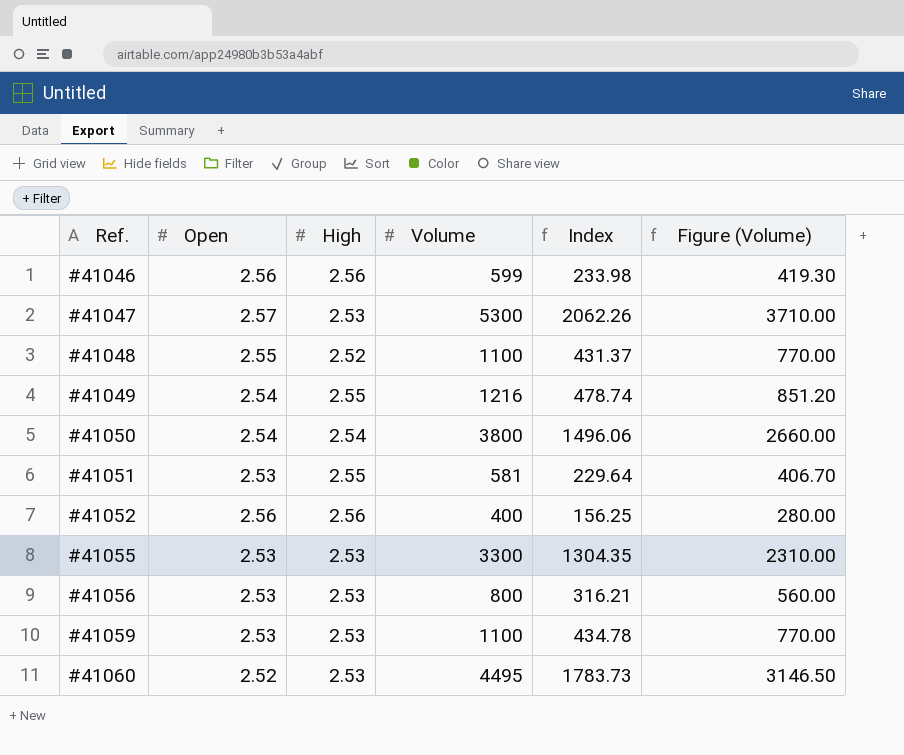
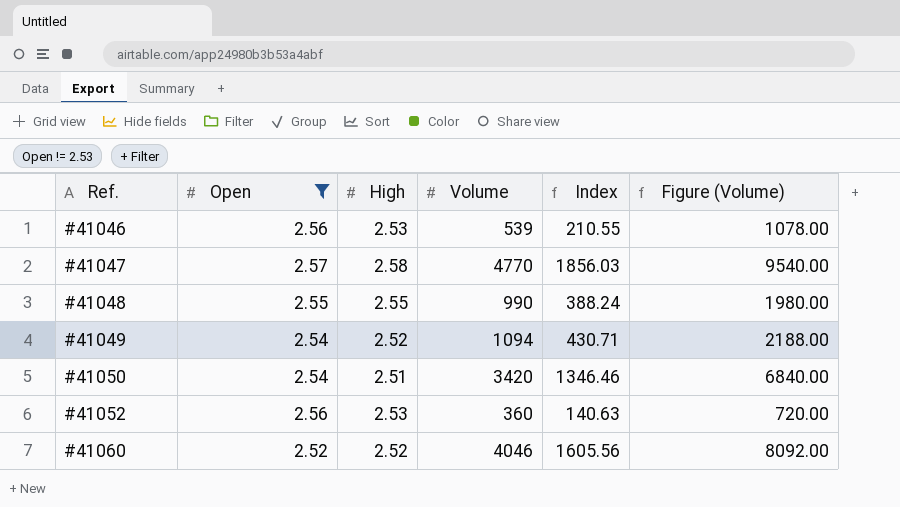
filter: none -> Open != 2.53
column Figure (Volume) | formula: [Volume] * 0.7 -> [Volume] * 2
#41046 | High: 2.56 -> 2.53
#41046 | Volume: 599 -> 539
#41046 | Index: 233.98 -> 210.55
#41047 | High: 2.53 -> 2.58
#41047 | Volume: 5300 -> 4770
#41047 | Index: 2062.26 -> 1856.03
#41048 | High: 2.52 -> 2.55
#41048 | Volume: 1100 -> 990
#41048 | Index: 431.37 -> 388.24
#41049 | High: 2.55 -> 2.52
#41049 | Volume: 1216 -> 1094
#41049 | Index: 478.74 -> 430.71
#41050 | High: 2.54 -> 2.51
#41050 | Volume: 3800 -> 3420
#41050 | Index: 1496.06 -> 1346.46
#41052 | High: 2.56 -> 2.53
#41052 | Volume: 400 -> 360
#41052 | Index: 156.25 -> 140.63
#41060 | High: 2.53 -> 2.52
#41060 | Volume: 4495 -> 4046
#41060 | Index: 1783.73 -> 1605.56

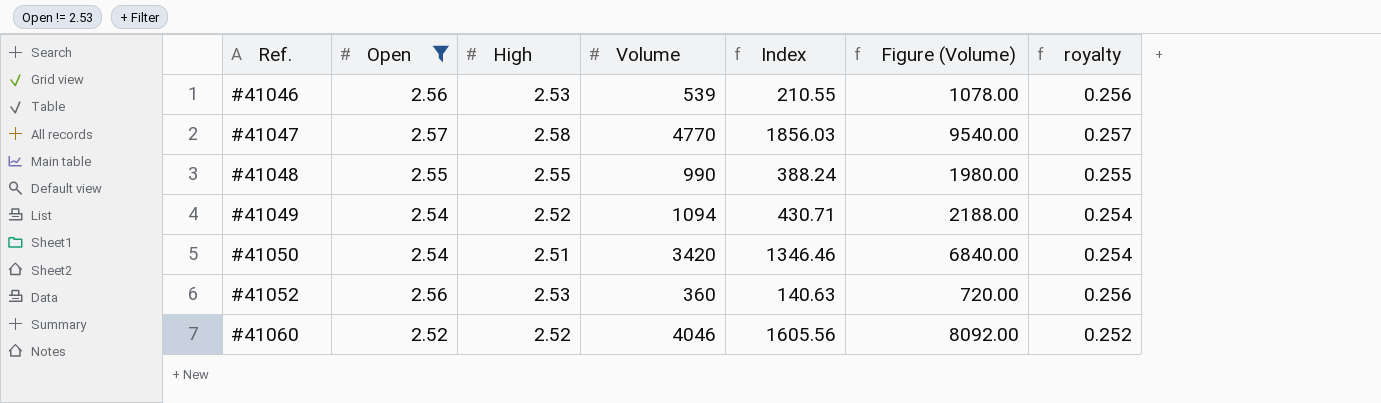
column royalty | formula: none -> [Open] * 0.1

